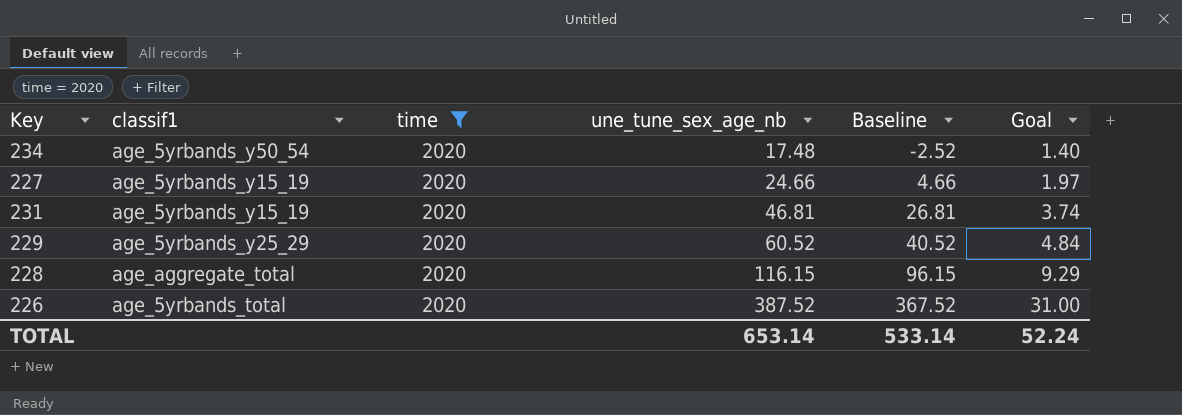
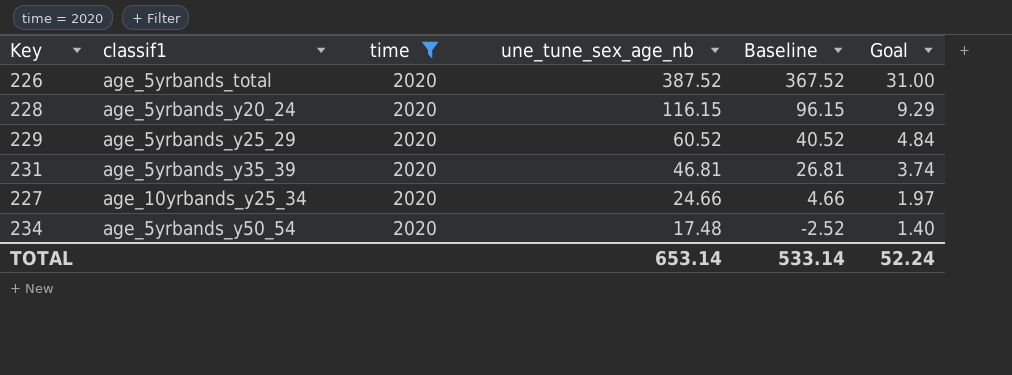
row order: une_tune_sex_age_nb ascending -> une_tune_sex_age_nb descending
228 | classif1: age_aggregate_total -> age_5yrbands_y20_24
231 | classif1: age_5yrbands_y15_19 -> age_5yrbands_y35_39
227 | classif1: age_5yrbands_y15_19 -> age_10yrbands_y25_34

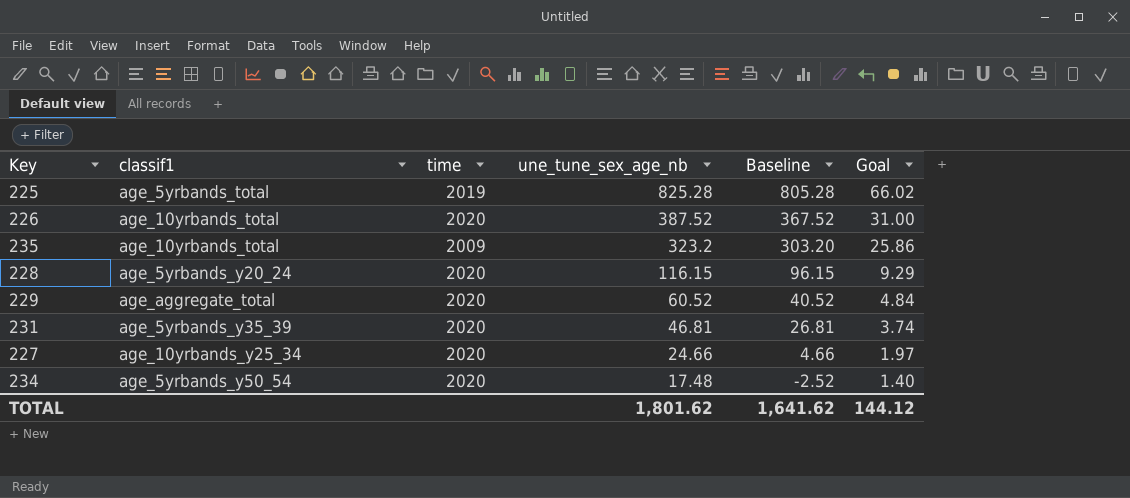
filter: time = 2020 -> none
226 | classif1: age_5yrbands_total -> age_10yrbands_total
229 | classif1: age_5yrbands_y25_29 -> age_aggregate_total
TOTAL | une_tune_sex_age_nb: 653.14 -> 1,801.62
TOTAL | Baseline: 533.14 -> 1,641.62
TOTAL | Goal: 52.24 -> 144.12

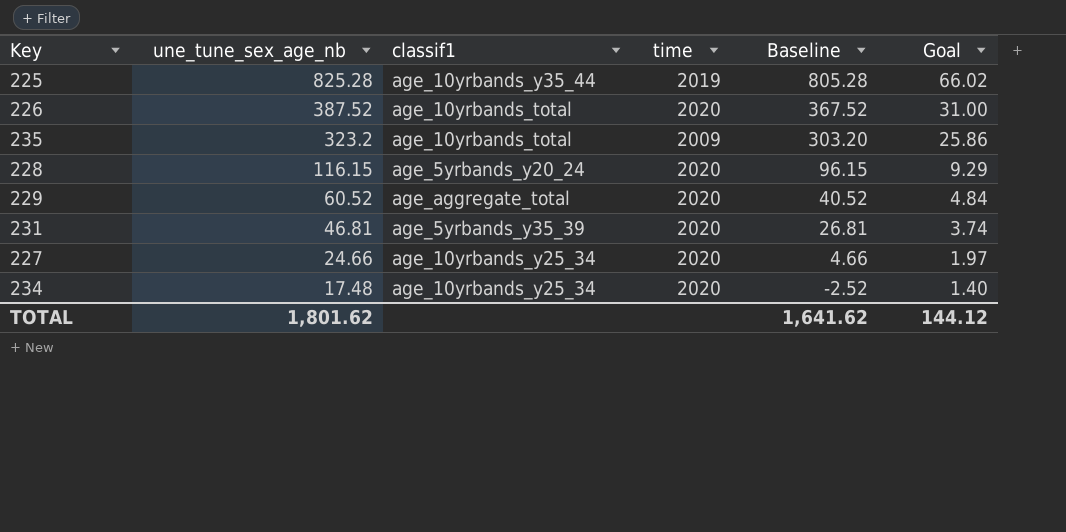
column une_tune_sex_age_nb | position: 4 -> 2
225 | classif1: age_5yrbands_total -> age_10yrbands_y35_44
234 | classif1: age_5yrbands_y50_54 -> age_10yrbands_y25_34

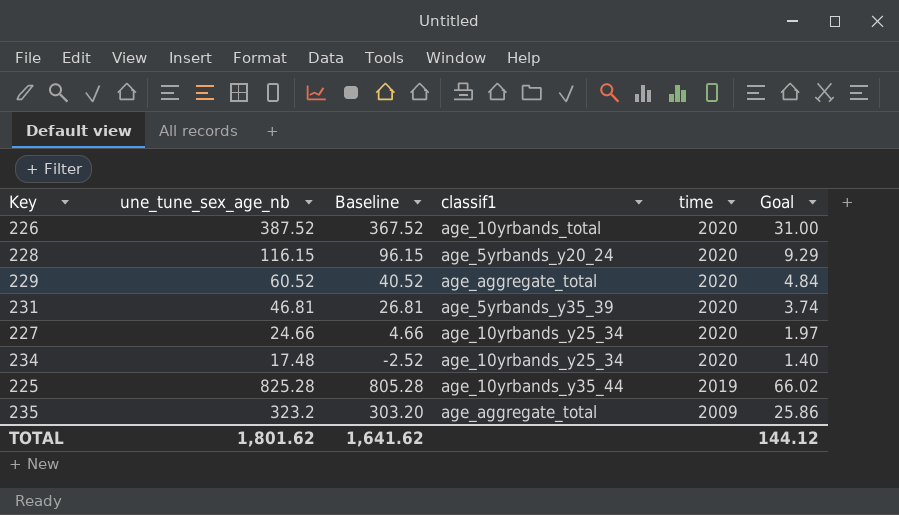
row order: une_tune_sex_age_nb descending -> time descending
column Baseline | position: 5 -> 3
235 | classif1: age_10yrbands_total -> age_aggregate_total

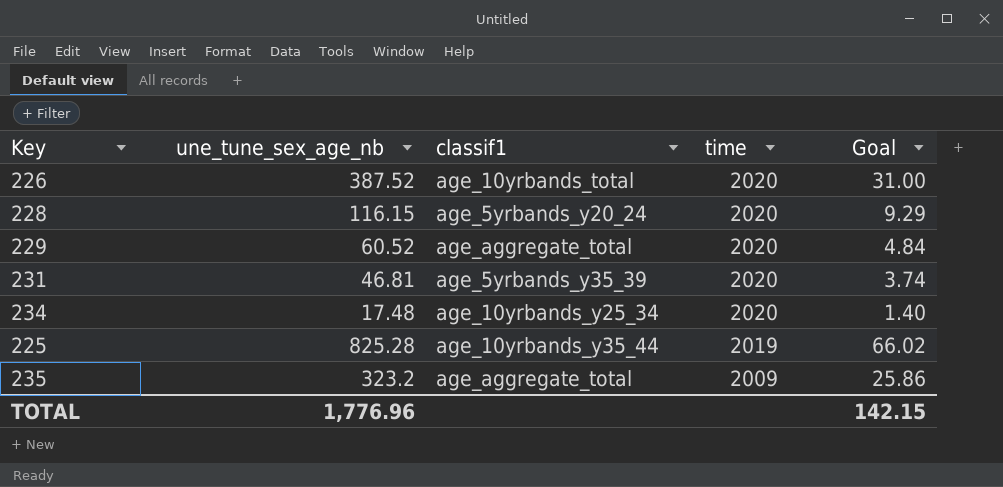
column Baseline | formula: [une_tune_sex_age_nb] - 20 -> none
row 227: 24.66 | 4.66 | age_10yrbands_y25_34 | 2020 | 1.97 -> none
TOTAL | une_tune_sex_age_nb: 1,801.62 -> 1,776.96
TOTAL | Goal: 144.12 -> 142.15

